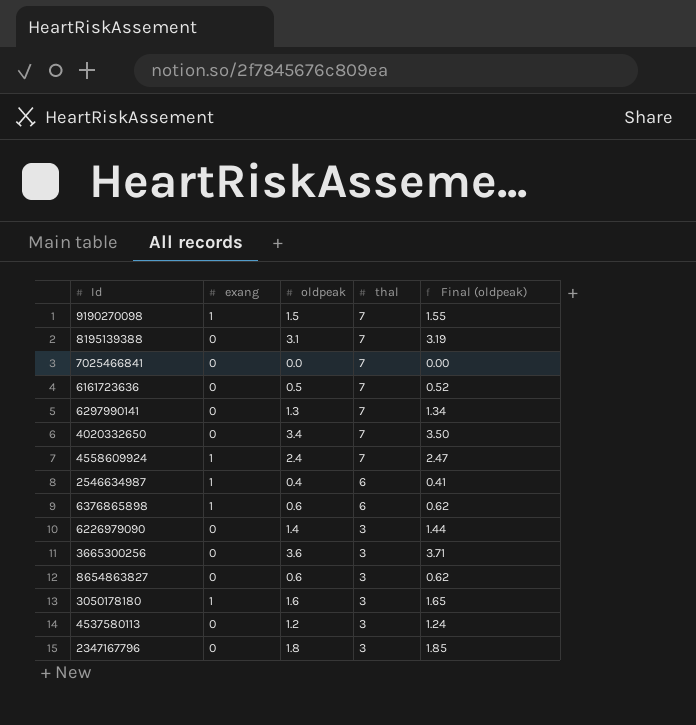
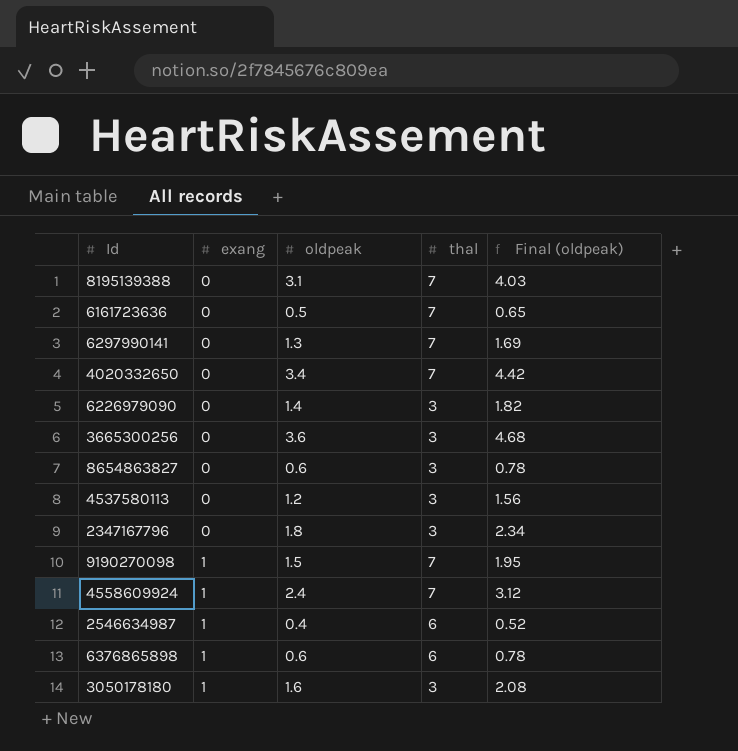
row order: thal descending -> exang ascending
column Final (oldpeak) | formula: [oldpeak] * 1.03 -> [oldpeak] * 1.3
row 7025466841: 0 | 0.0 | 7 | 0.00 -> none

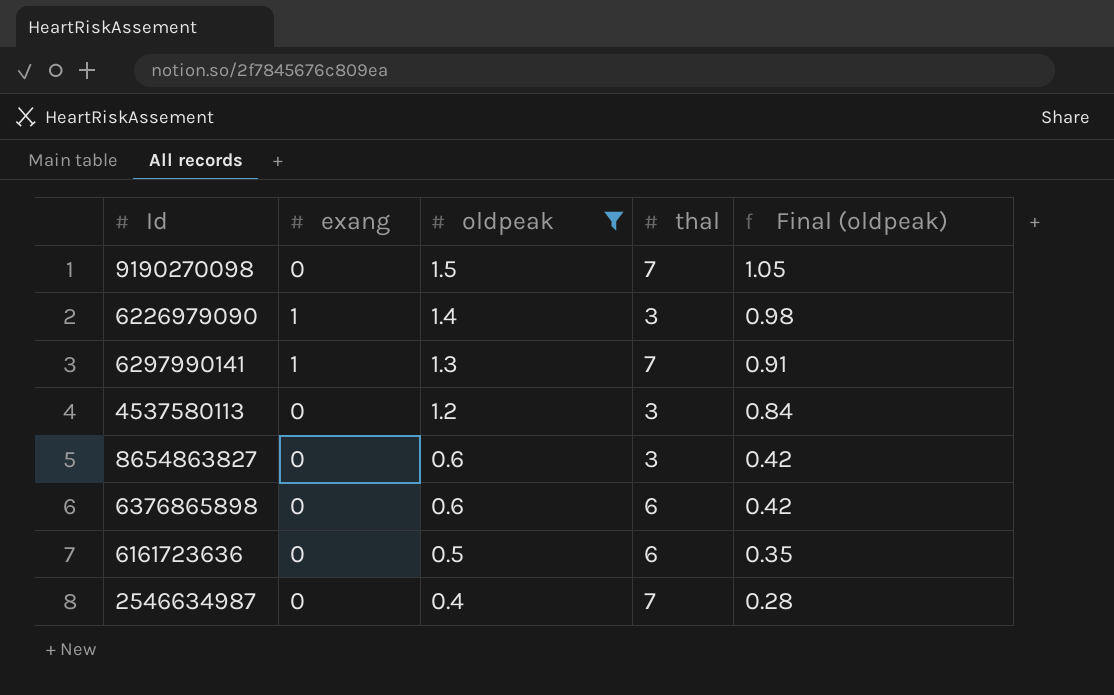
filter: none -> oldpeak <= 1.5
row order: exang ascending -> oldpeak descending
column Final (oldpeak) | formula: [oldpeak] * 1.3 -> [oldpeak] * 0.7
9190270098 | exang: 1 -> 0
6226979090 | exang: 0 -> 1
6297990141 | exang: 0 -> 1
6376865898 | exang: 1 -> 0
6161723636 | thal: 7 -> 6
2546634987 | exang: 1 -> 0
2546634987 | thal: 6 -> 7

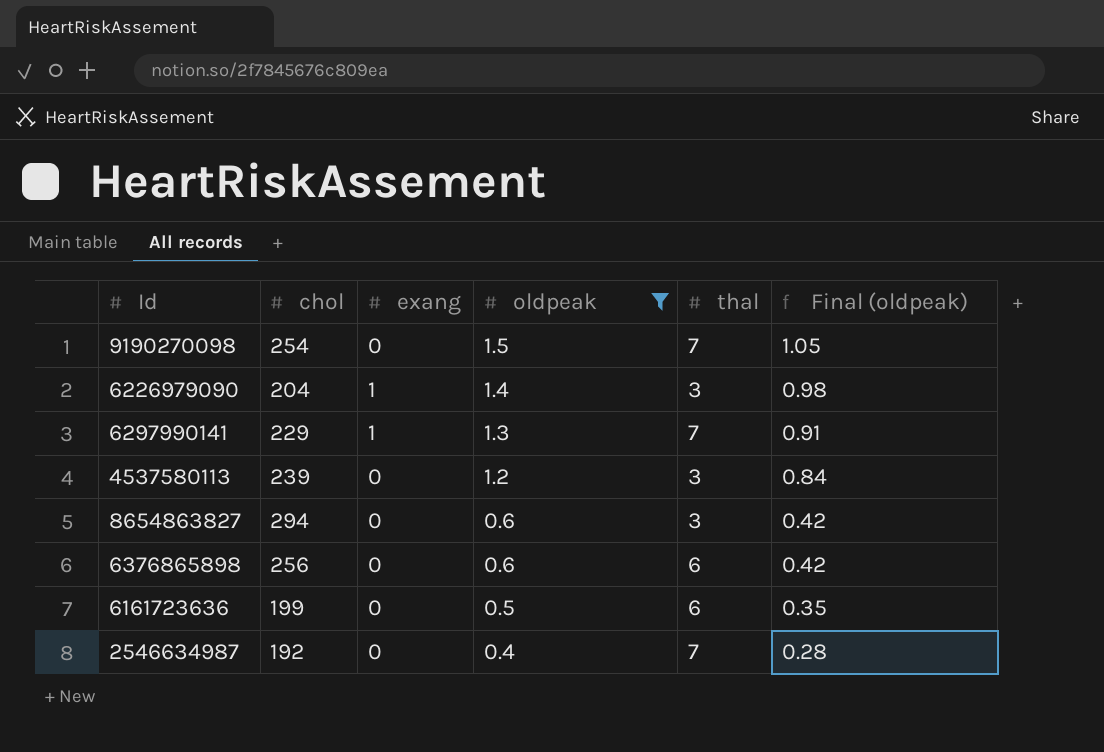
column chol | position: none -> 2

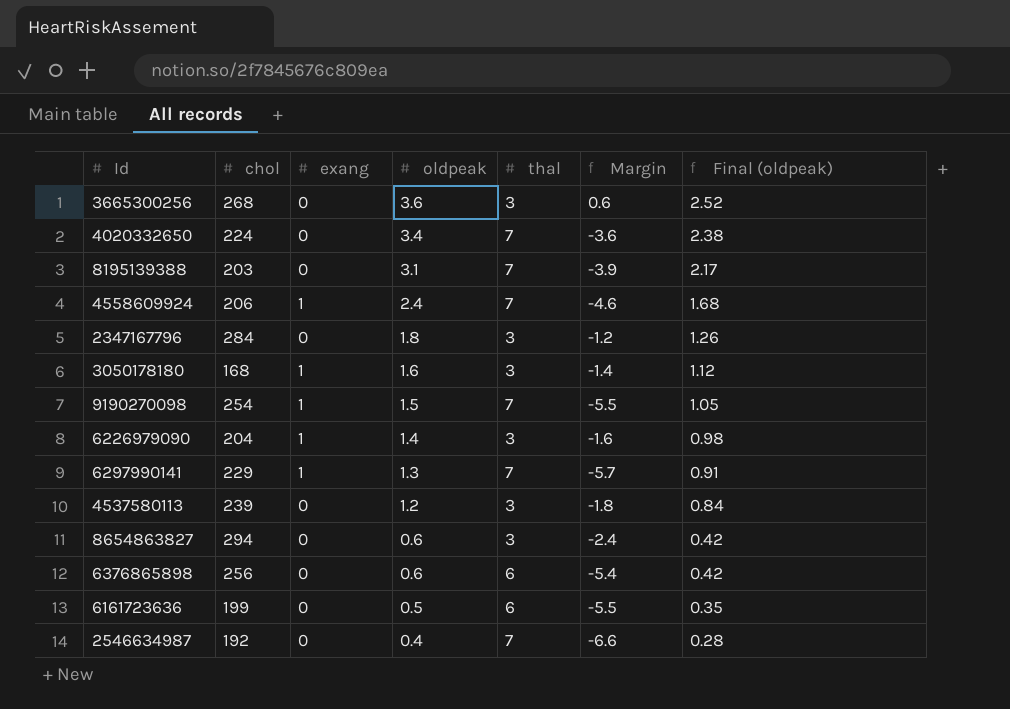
filter: oldpeak <= 1.5 -> none
column Margin | formula: none -> [oldpeak] - [thal]
9190270098 | exang: 0 -> 1

